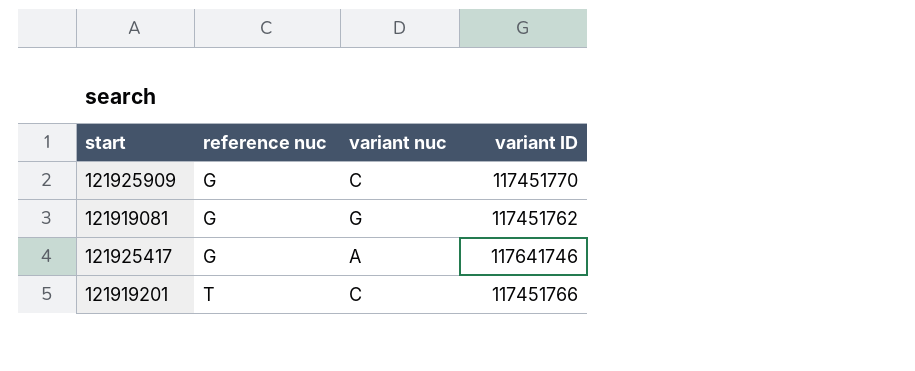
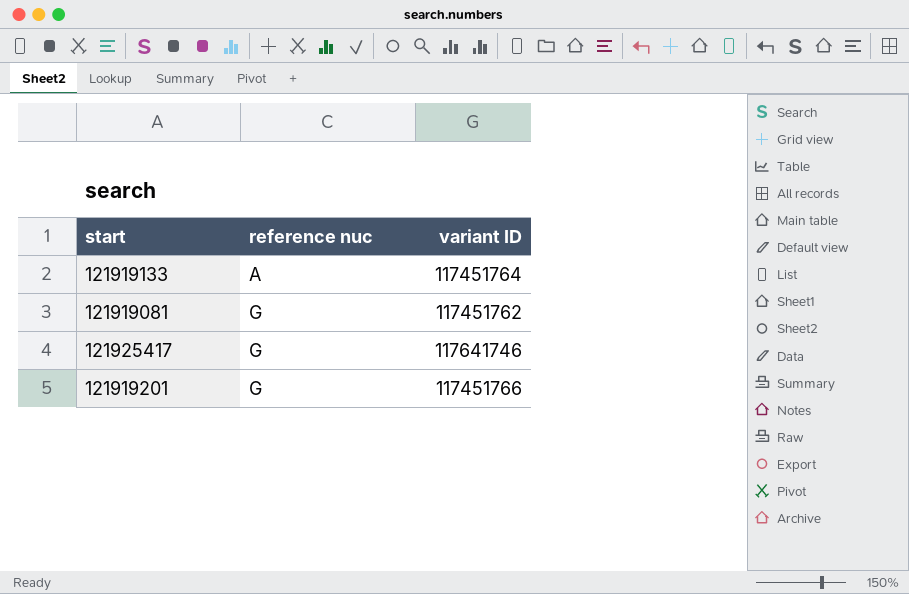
column variant nuc | position: 3 -> none
row 121925909: G | C | 117451770 -> none
row 121919133: none -> A | 117451764
121919201 | reference nuc: T -> G

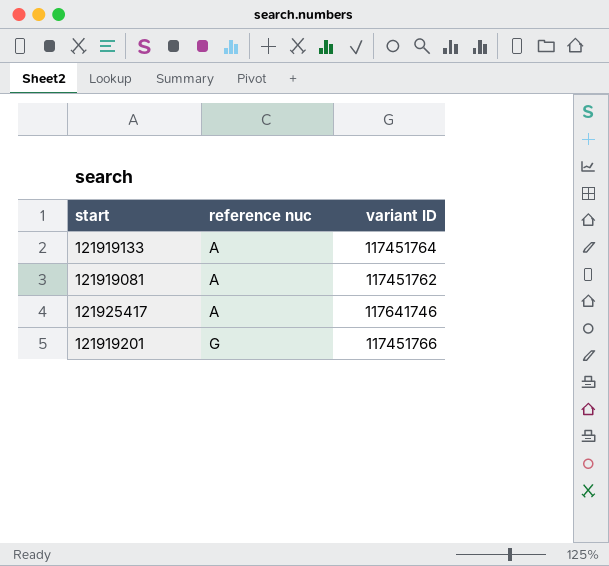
121919081 | reference nuc: G -> A
121925417 | reference nuc: G -> A

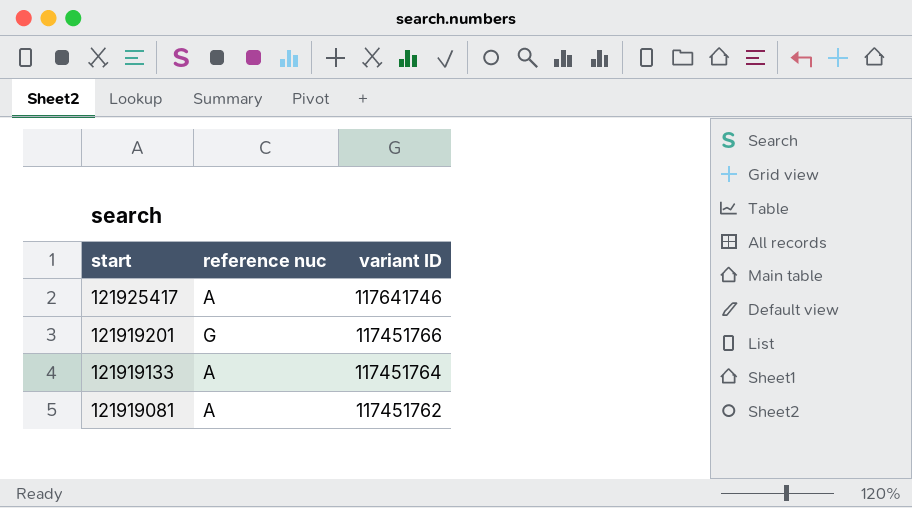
row order: reference nuc ascending -> start descending

